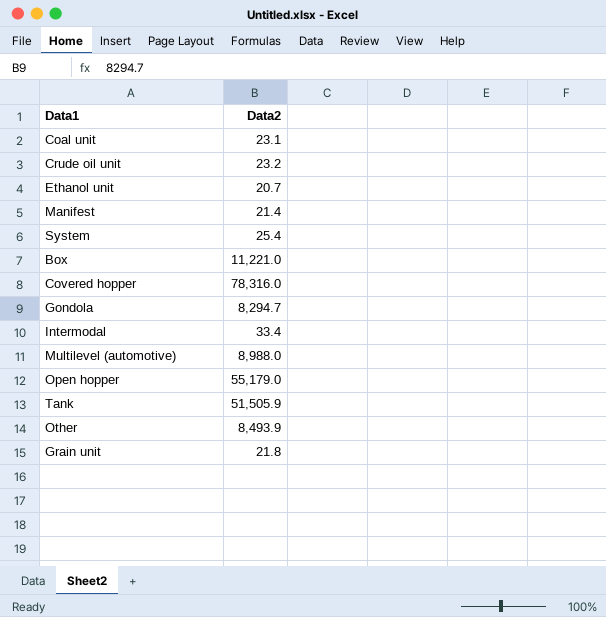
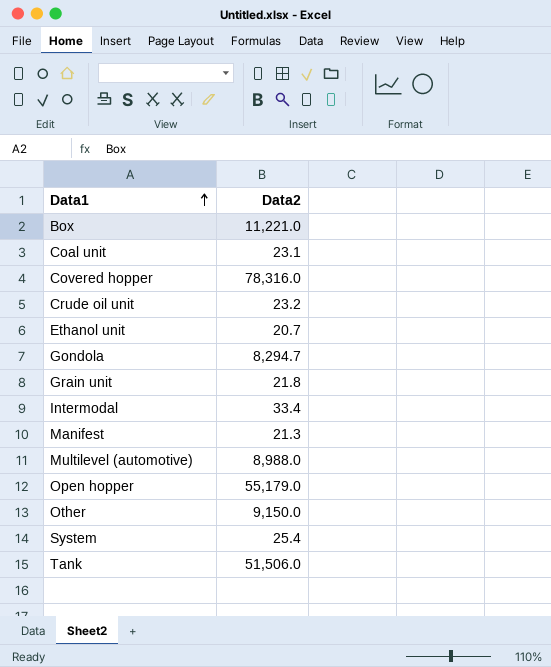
row order: none -> Data1 ascending
Manifest | Data2: 21.4 -> 21.3
Other | Data2: 8,493.9 -> 9,150.0
Tank | Data2: 51,505.9 -> 51,506.0

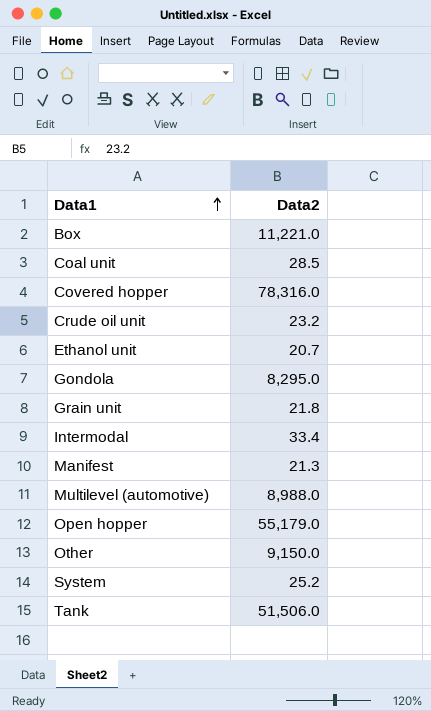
Coal unit | Data2: 23.1 -> 28.5
Gondola | Data2: 8,294.7 -> 8,295.0
System | Data2: 25.4 -> 25.2

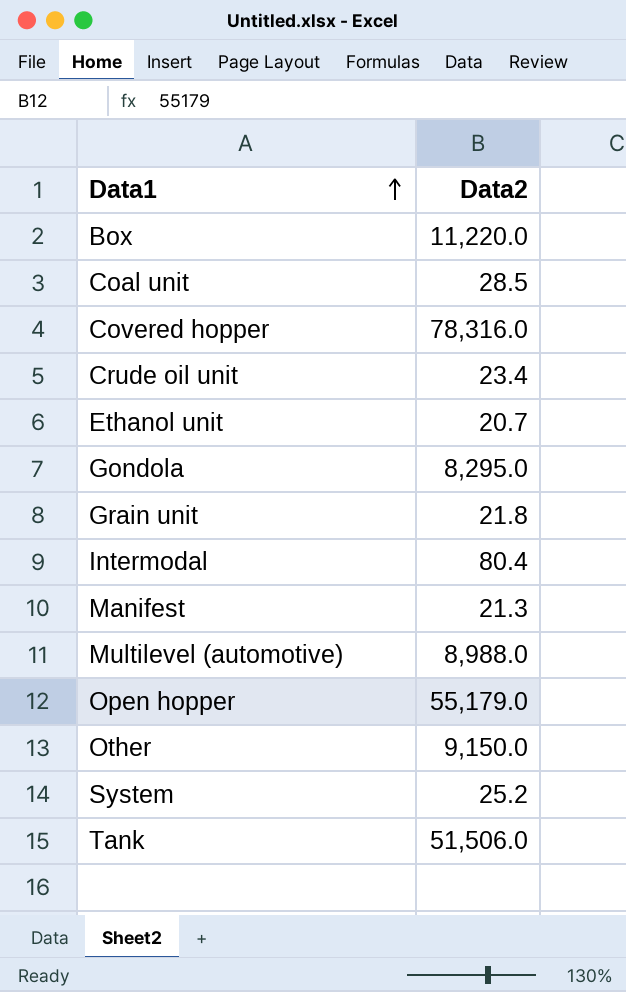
Box | Data2: 11,221.0 -> 11,220.0
Crude oil unit | Data2: 23.2 -> 23.4
Intermodal | Data2: 33.4 -> 80.4

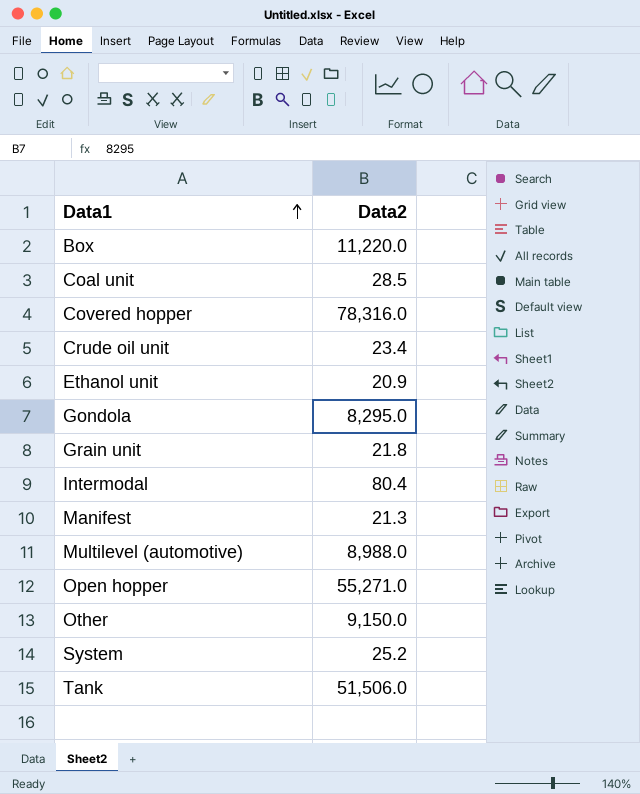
Ethanol unit | Data2: 20.7 -> 20.9
Open hopper | Data2: 55,179.0 -> 55,271.0

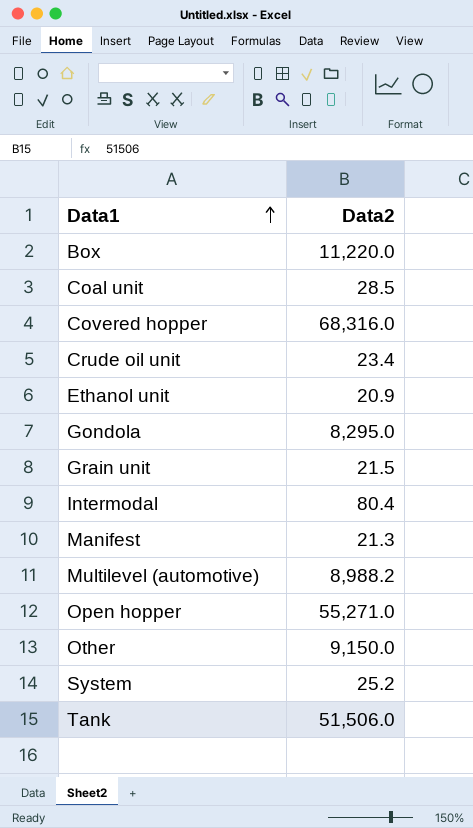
Covered hopper | Data2: 78,316.0 -> 68,316.0
Grain unit | Data2: 21.8 -> 21.5
Multilevel (automotive) | Data2: 8,988.0 -> 8,988.2

